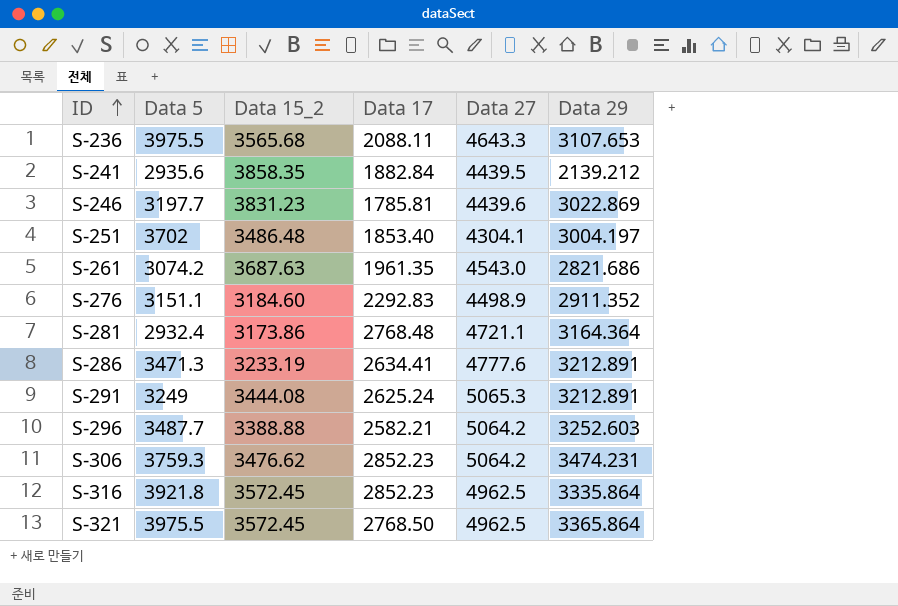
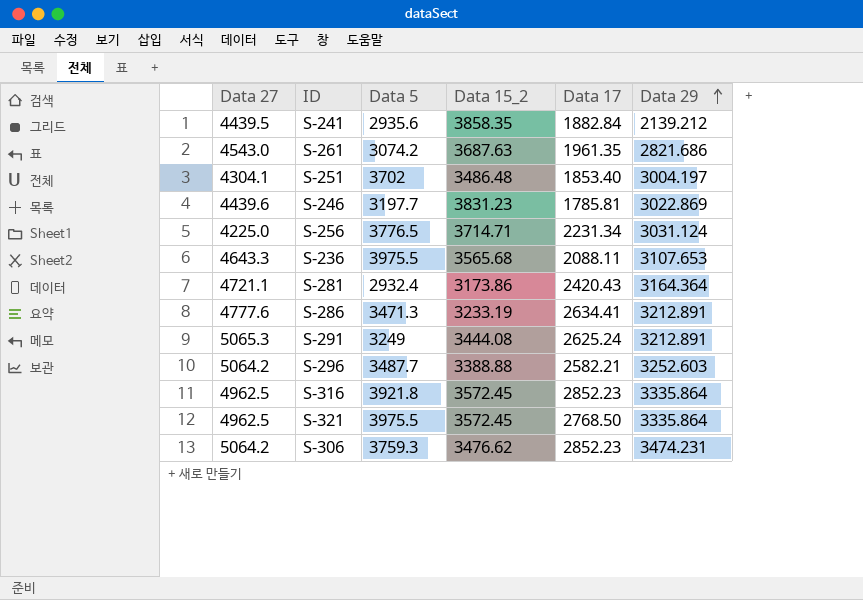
row order: ID ascending -> Data 29 ascending
column Data 27 | position: 5 -> 1
row S-276: 3151.1 | 3184.60 | 2292.83 | 4498.9 | 2911.352 -> none
row S-256: none -> 4225.0 | 3776.5 | 3714.71 | 2231.34 | 3031.124
S-281 | Data 17: 2768.48 -> 2420.43
S-321 | Data 29: 3365.864 -> 3335.864

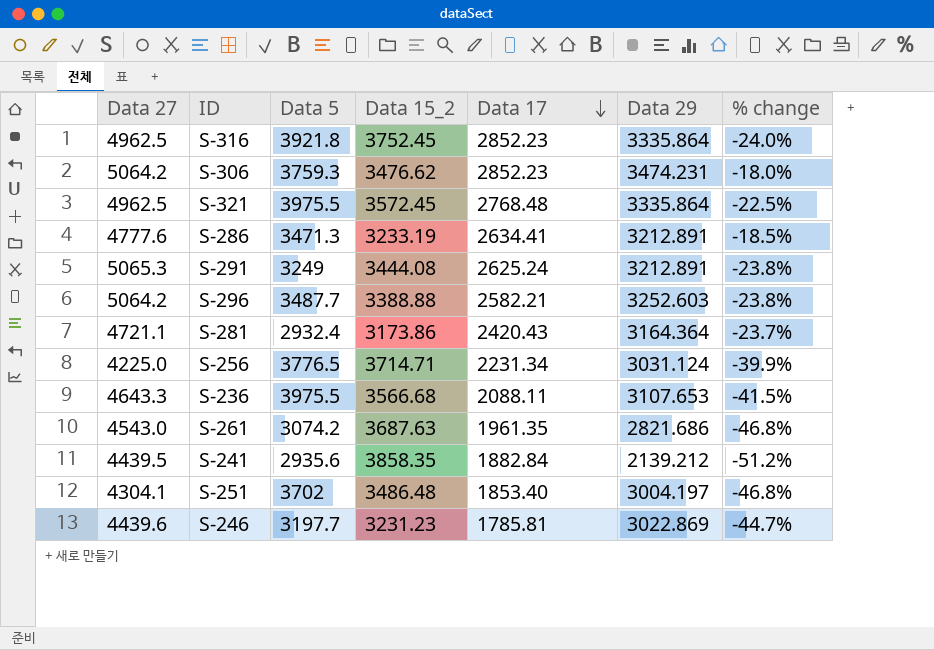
row order: Data 29 ascending -> Data 17 descending
column % change | formula: none -> ([Data 17] - [Data 15_2]) / [Data 15_2]
S-316 | Data 15_2: 3572.45 -> 3752.45
S-321 | Data 17: 2768.50 -> 2768.48
S-236 | Data 15_2: 3565.68 -> 3566.68
S-246 | Data 15_2: 3831.23 -> 3231.23

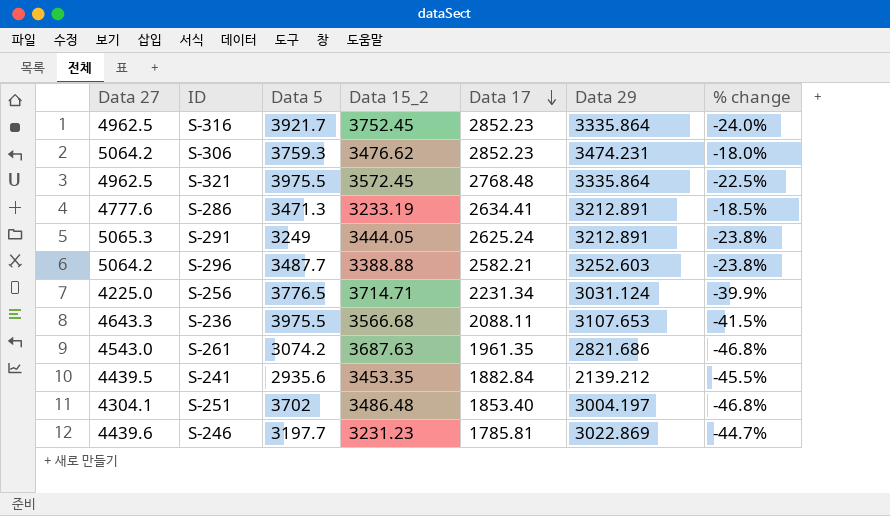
row S-281: 4721.1 | 2932.4 | 3173.86 | 2420.43 | 3164.364 | -23.7% -> none
S-316 | Data 5: 3921.8 -> 3921.7
S-291 | Data 15_2: 3444.08 -> 3444.05
S-241 | Data 15_2: 3858.35 -> 3453.35
S-241 | % change: -51.2% -> -45.5%

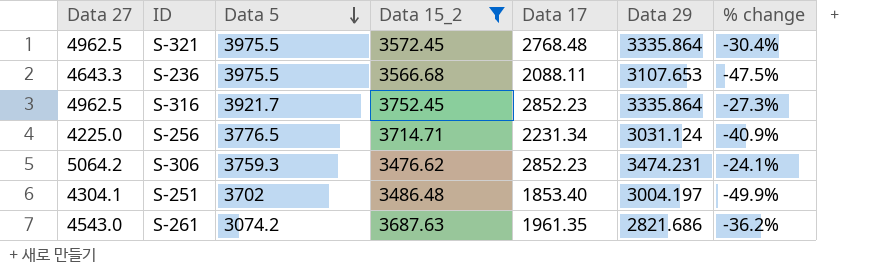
filter: none -> Data 15_2 >= 3476.62
row order: Data 17 descending -> Data 5 descending
column % change | formula: ([Data 17] - [Data 15_2]) / [Data 15_2] -> ([Data 17] - [Data 5]) / [Data 5]

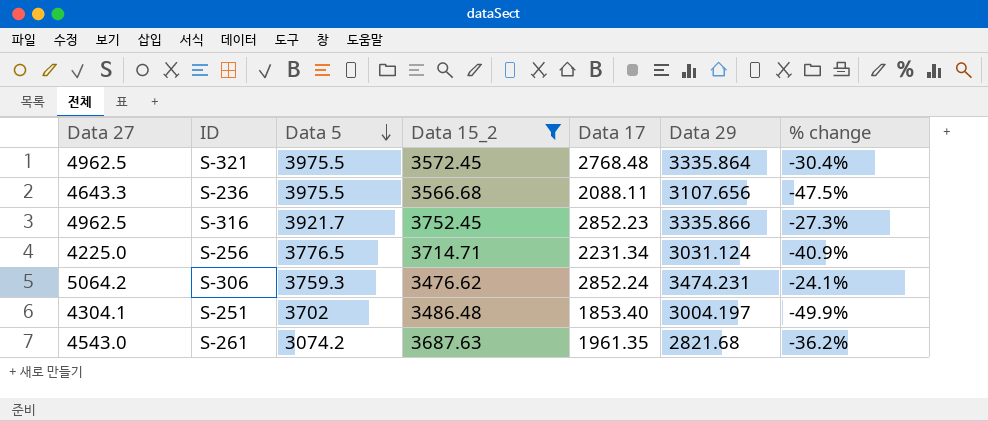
S-236 | Data 29: 3107.653 -> 3107.656
S-316 | Data 29: 3335.864 -> 3335.866
S-306 | Data 17: 2852.23 -> 2852.24
S-261 | Data 29: 2821.686 -> 2821.68

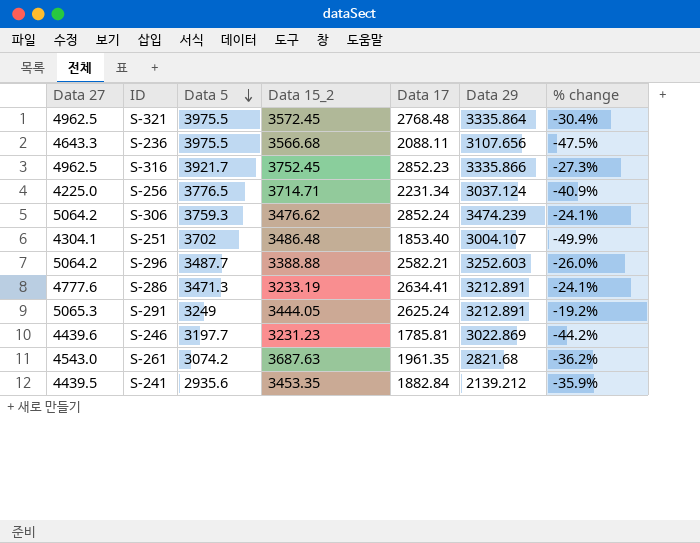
filter: Data 15_2 >= 3476.62 -> none
S-256 | Data 29: 3031.124 -> 3037.124
S-306 | Data 29: 3474.231 -> 3474.239
S-251 | Data 29: 3004.197 -> 3004.107

